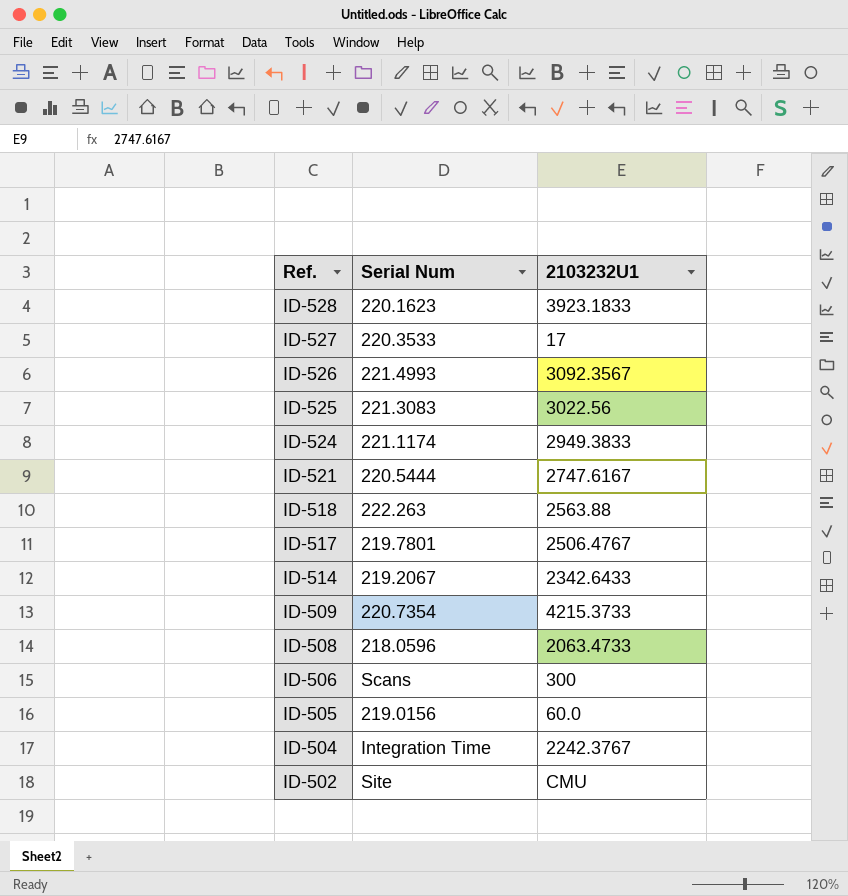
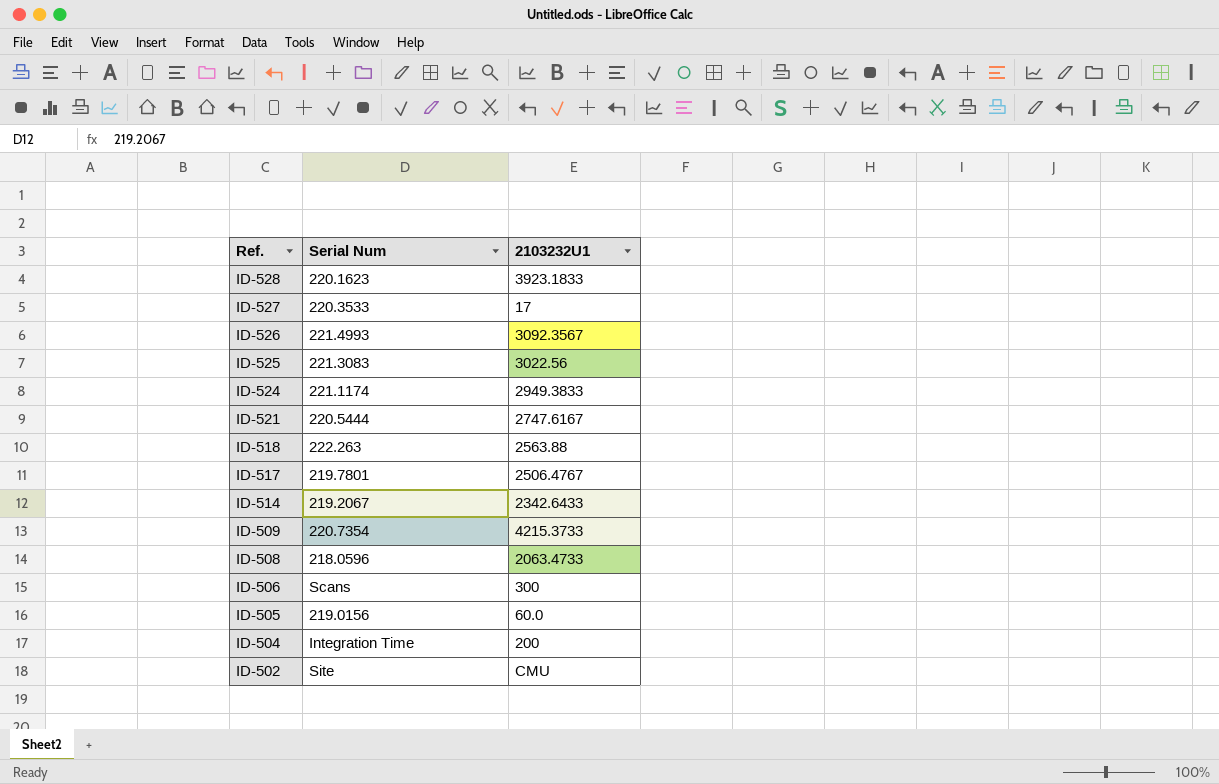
ID-504 | 2103232U1: 2242.3767 -> 200

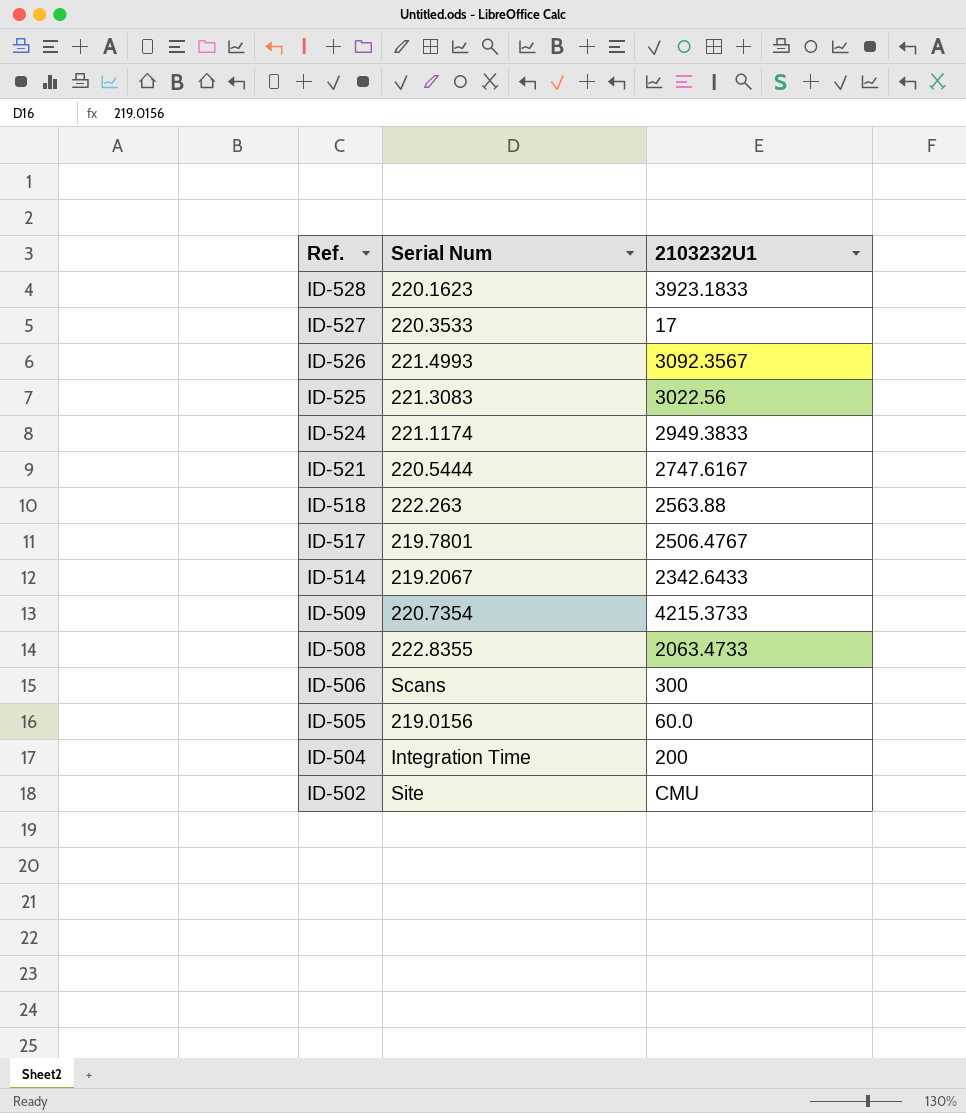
ID-508 | Serial Num: 218.0596 -> 222.8355

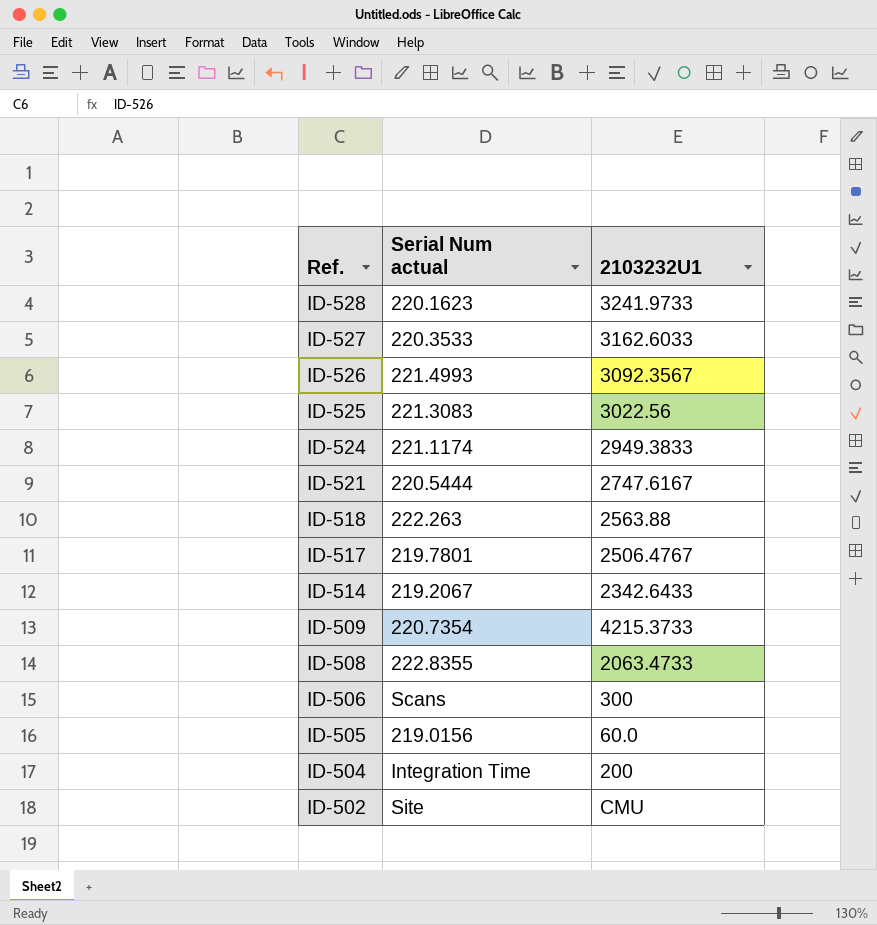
column name: Serial Num -> Serial Num actual
ID-528 | 2103232U1: 3923.1833 -> 3241.9733
ID-527 | 2103232U1: 17 -> 3162.6033

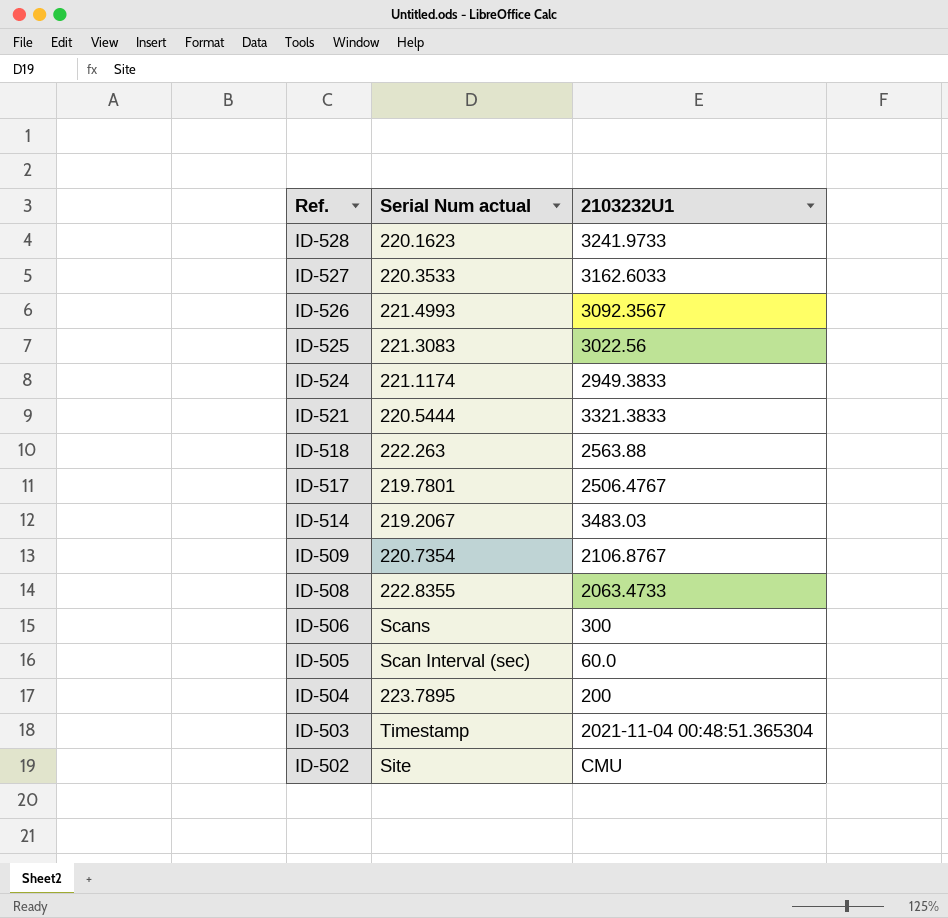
ID-521 | 2103232U1: 2747.6167 -> 3321.3833
ID-514 | 2103232U1: 2342.6433 -> 3483.03
ID-509 | 2103232U1: 4215.3733 -> 2106.8767
ID-505 | Serial Num actual: 219.0156 -> Scan Interval (sec)
ID-504 | Serial Num actual: Integration Time -> 223.7895
row ID-503: none -> Timestamp | 2021-11-04 00:48:51.365304

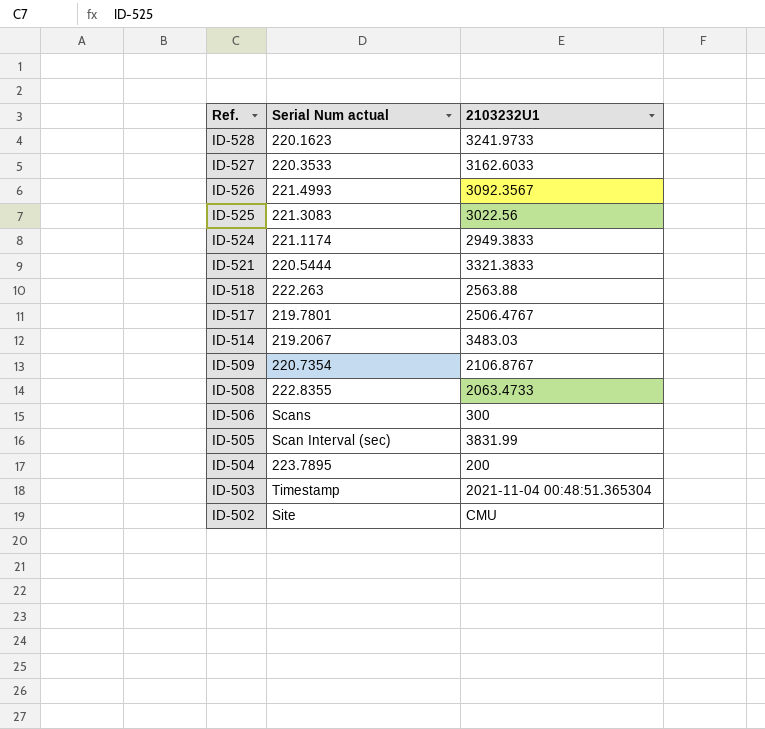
ID-505 | 2103232U1: 60.0 -> 3831.99

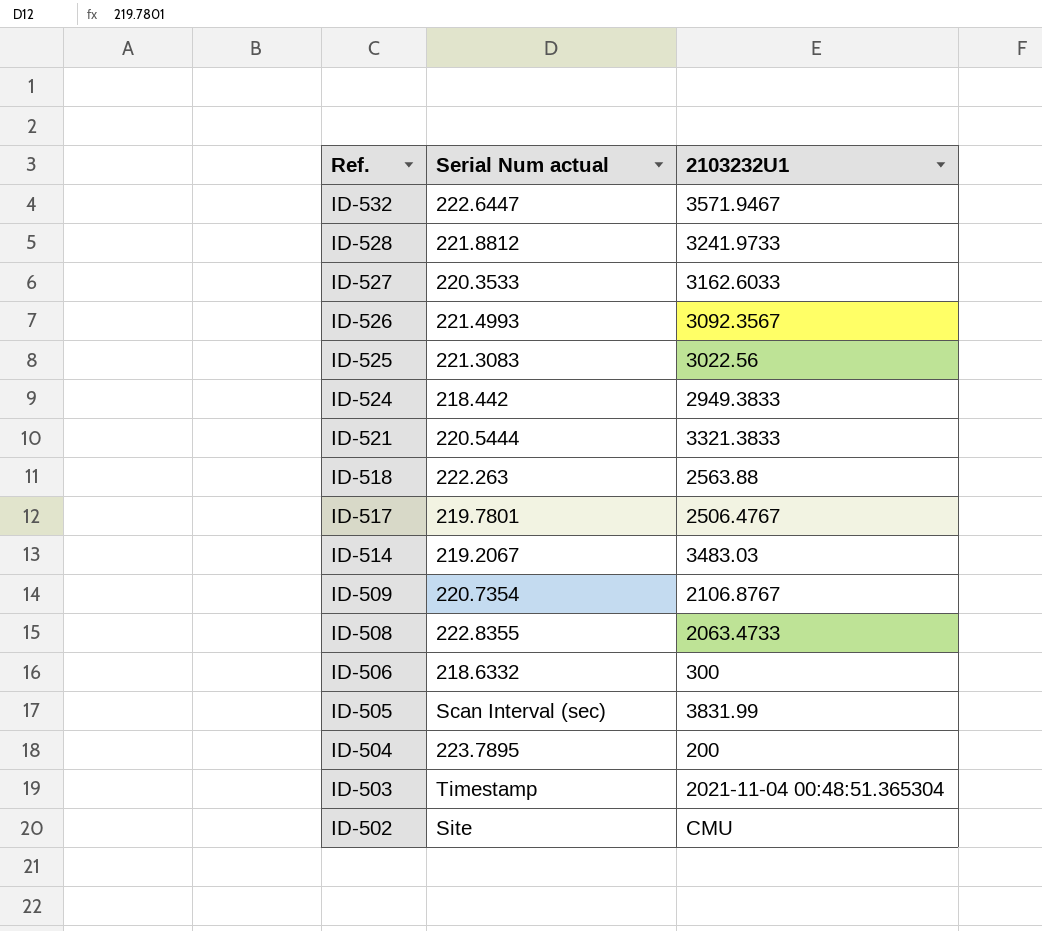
row ID-532: none -> 222.6447 | 3571.9467
ID-528 | Serial Num actual: 220.1623 -> 221.8812
ID-524 | Serial Num actual: 221.1174 -> 218.442
ID-506 | Serial Num actual: Scans -> 218.6332

